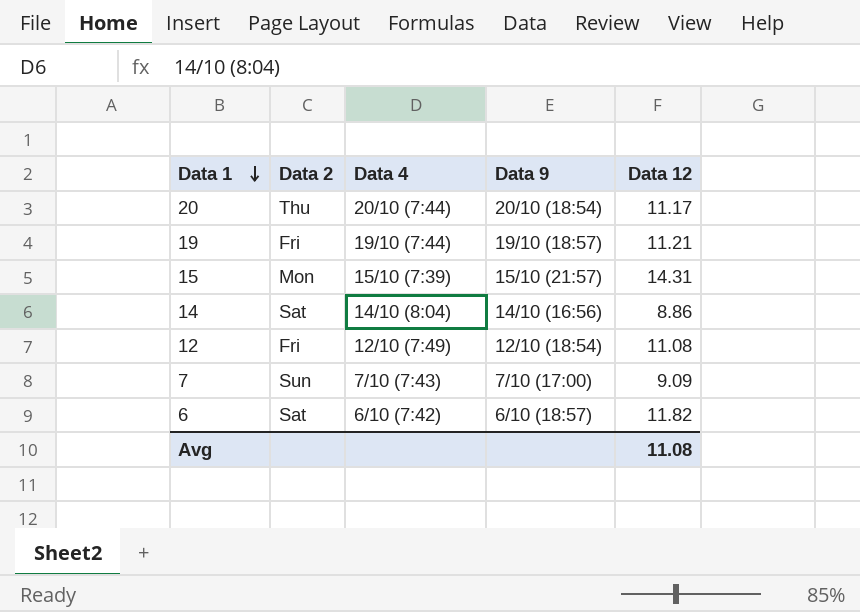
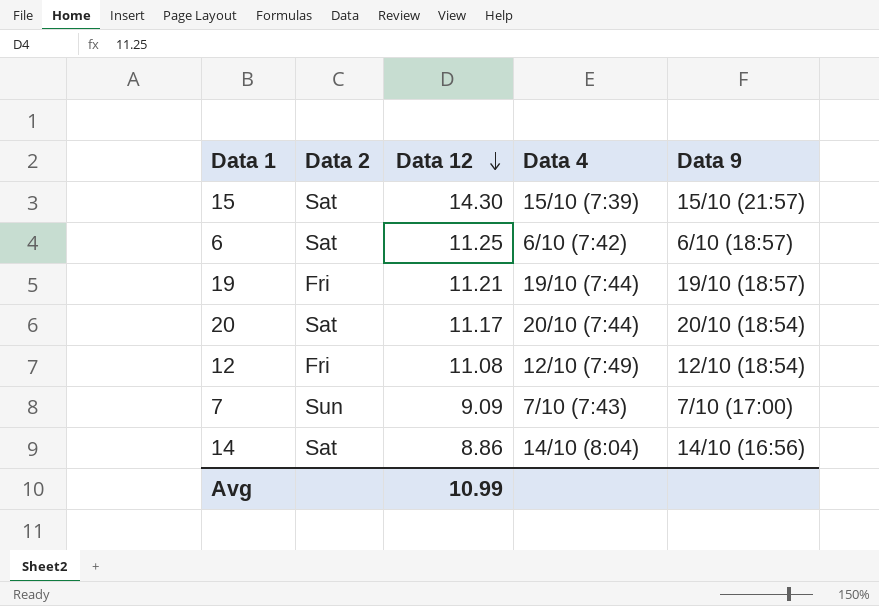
row order: Data 1 descending -> Data 12 descending
column Data 12 | position: 5 -> 3
15 | Data 2: Mon -> Sat
15 | Data 12: 14.31 -> 14.30
6 | Data 12: 11.82 -> 11.25
20 | Data 2: Thu -> Sat
Avg | Data 12: 11.08 -> 10.99

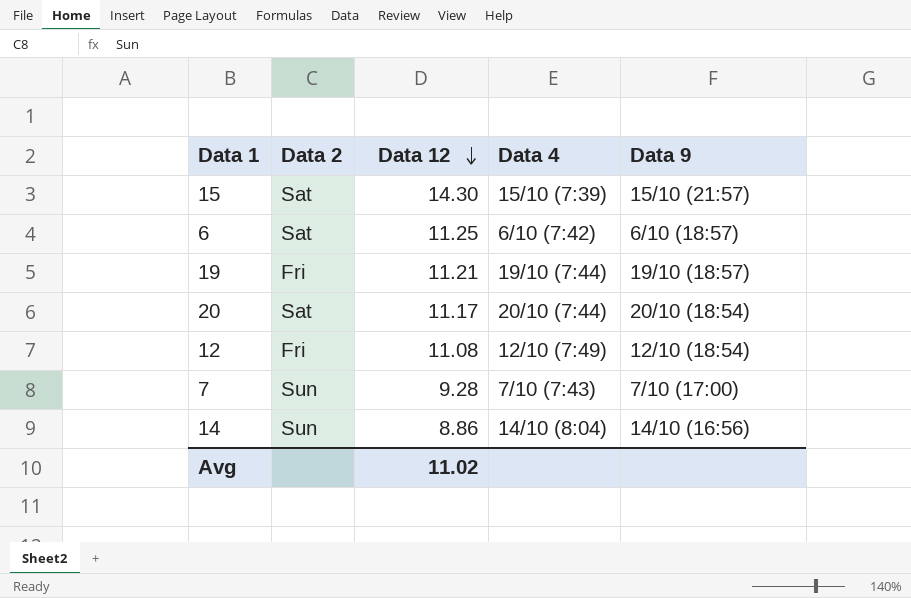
7 | Data 12: 9.09 -> 9.28
14 | Data 2: Sat -> Sun
Avg | Data 12: 10.99 -> 11.02

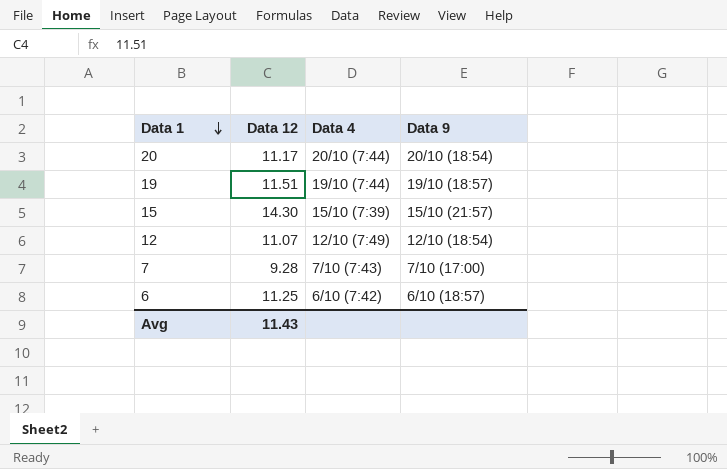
row order: Data 12 descending -> Data 1 descending
column Data 2 | position: 2 -> none
row 14: Sun | 8.86 | 14/10 (8:04) | 14/10 (16:56) -> none
19 | Data 12: 11.21 -> 11.51
12 | Data 12: 11.08 -> 11.07
Avg | Data 12: 11.02 -> 11.43

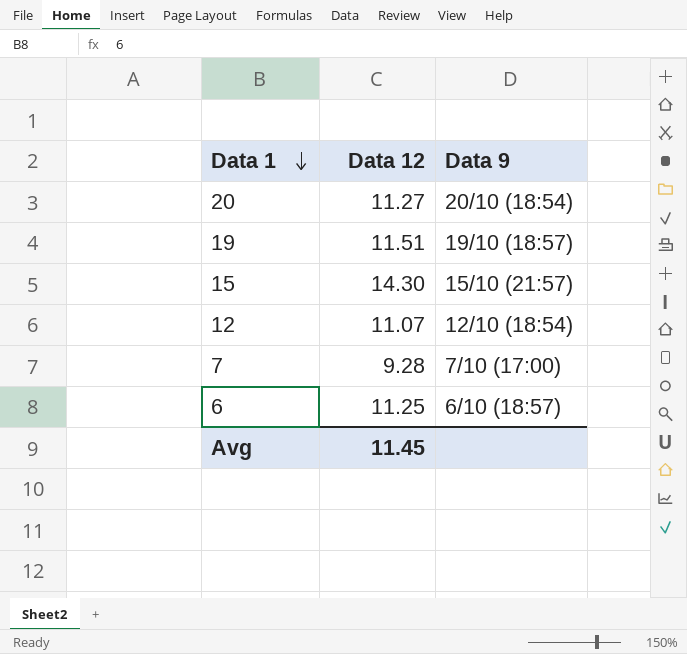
column Data 4 | position: 3 -> none
20 | Data 12: 11.17 -> 11.27
Avg | Data 12: 11.43 -> 11.45

